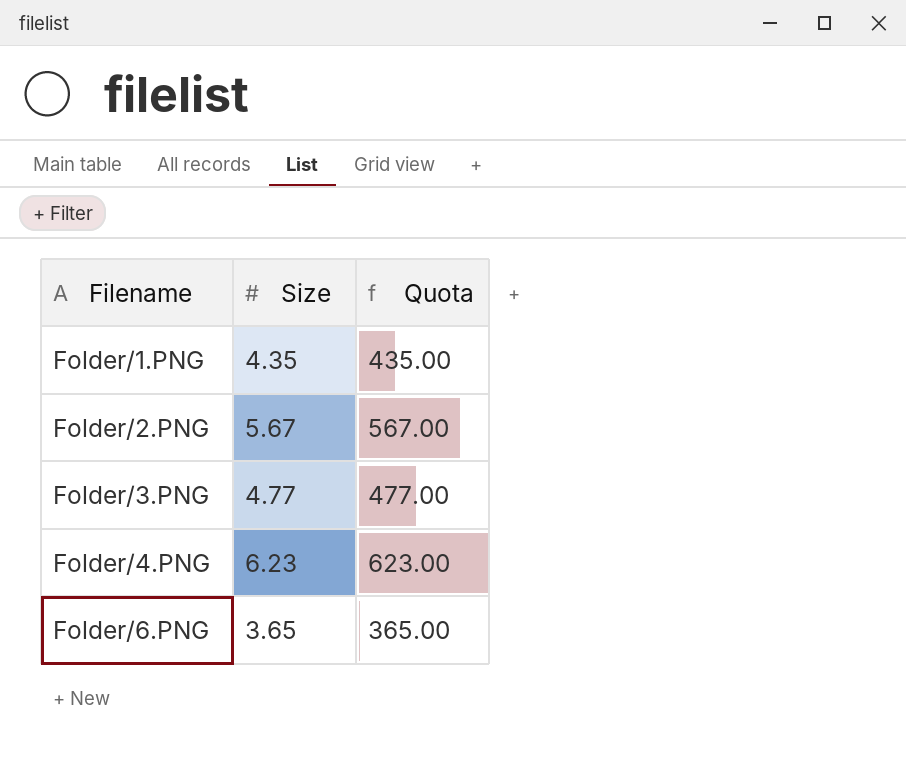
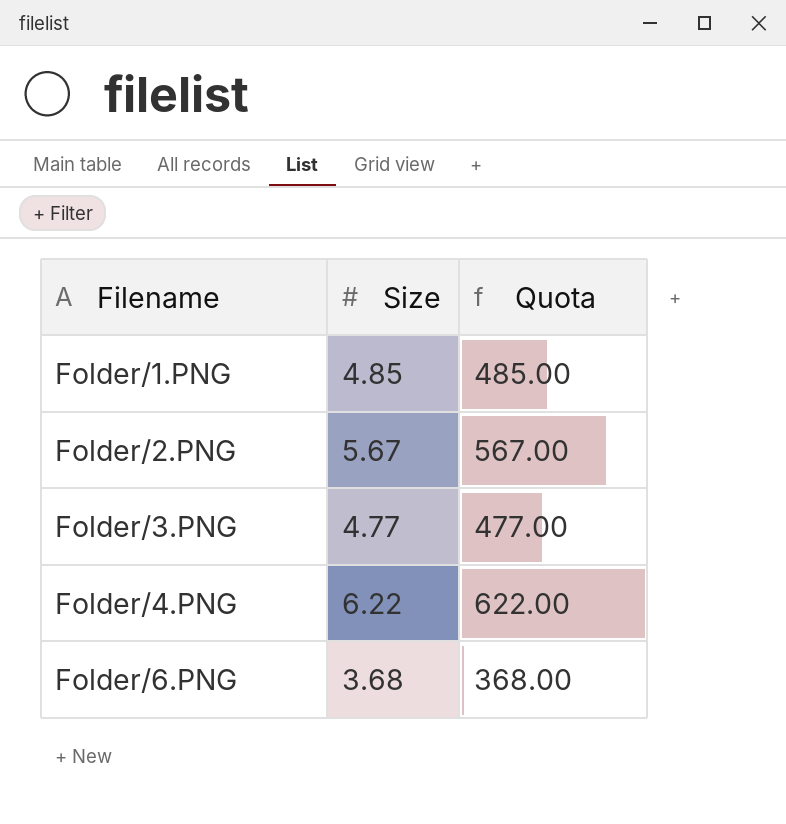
Folder/1.PNG | Size: 4.35 -> 4.85
Folder/1.PNG | Quota: 435.00 -> 485.00
Folder/4.PNG | Size: 6.23 -> 6.22
Folder/4.PNG | Quota: 623.00 -> 622.00
Folder/6.PNG | Size: 3.65 -> 3.68
Folder/6.PNG | Quota: 365.00 -> 368.00

